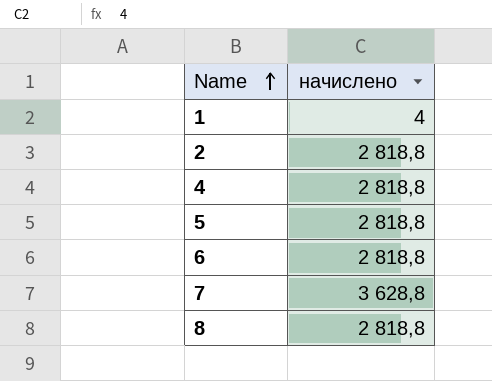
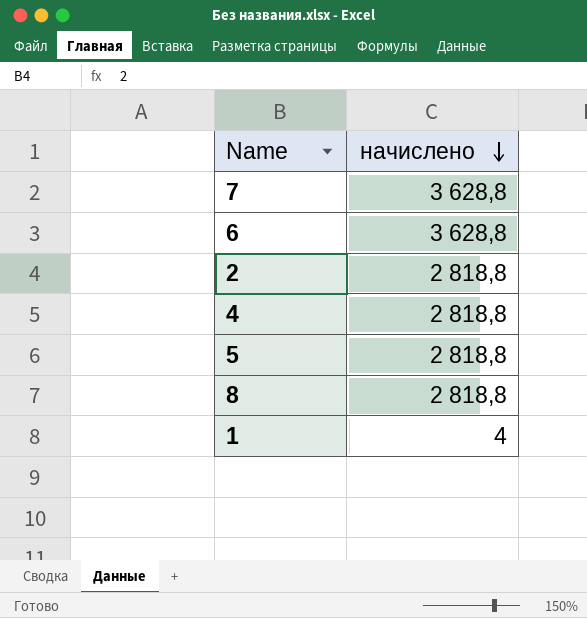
row order: Name ascending -> начислено descending
6 | начислено: 2 818,8 -> 3 628,8

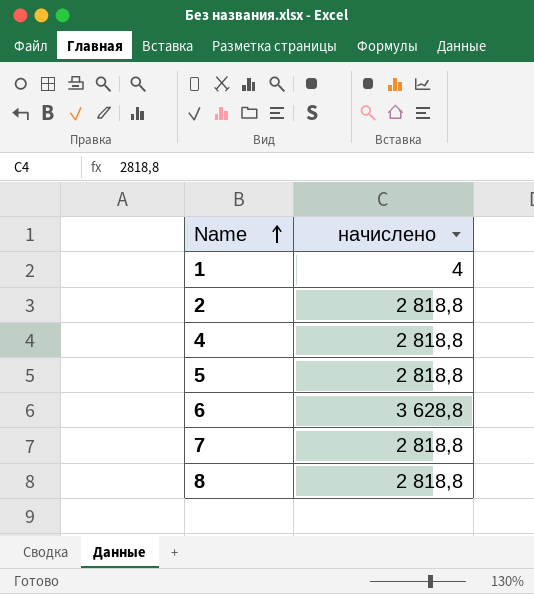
row order: начислено descending -> Name ascending
7 | начислено: 3 628,8 -> 2 818,8

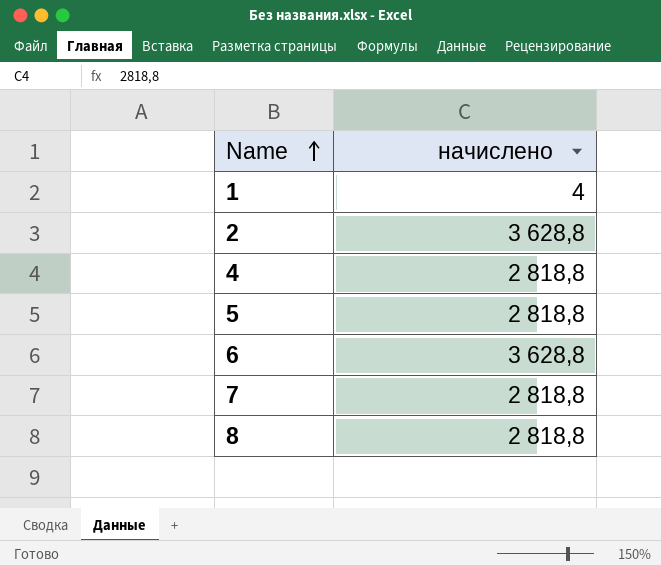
2 | начислено: 2 818,8 -> 3 628,8

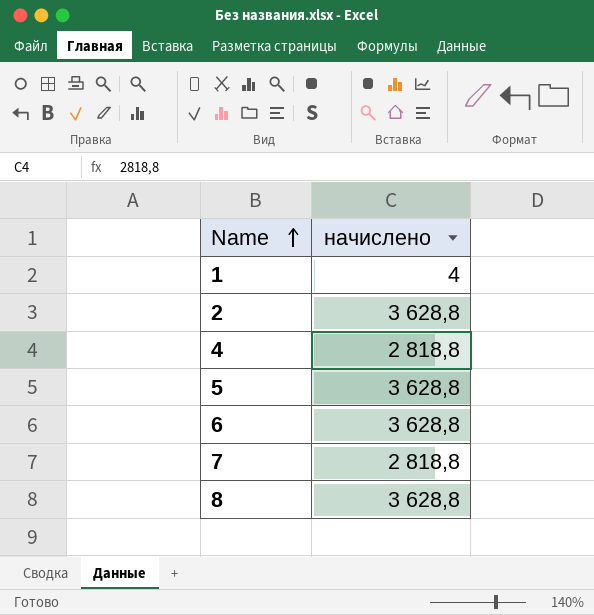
5 | начислено: 2 818,8 -> 3 628,8
8 | начислено: 2 818,8 -> 3 628,8

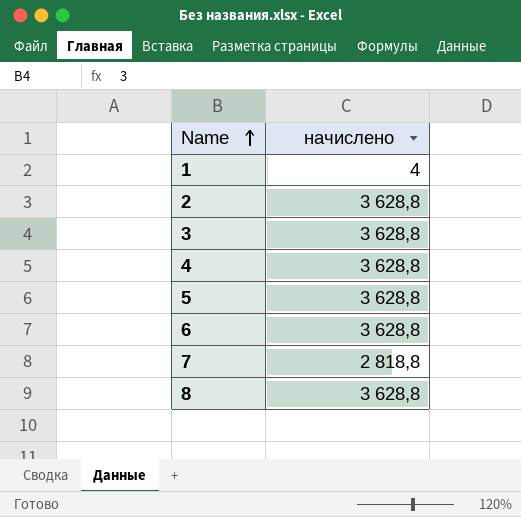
row 3: none -> 3 628,8
4 | начислено: 2 818,8 -> 3 628,8

